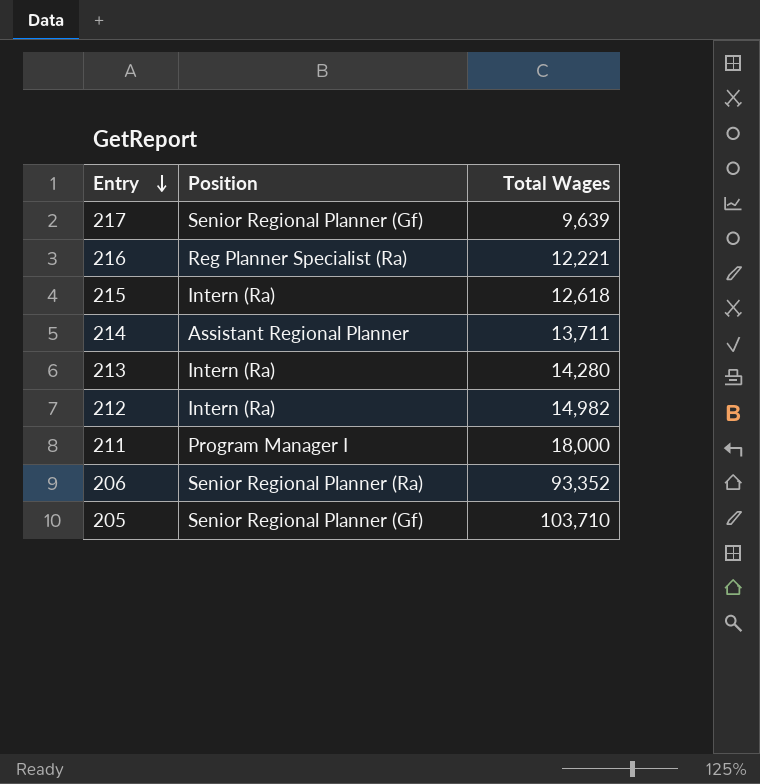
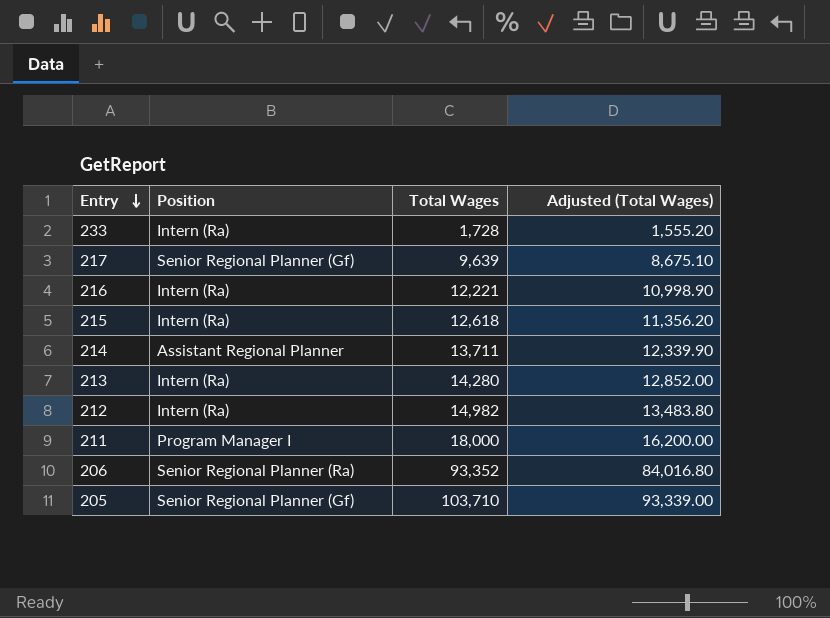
column Adjusted (Total Wages) | formula: none -> [Total Wages] * 0.9
row 233: none -> Intern (Ra) | 1,728 | 1,555.20
216 | Position: Reg Planner Specialist (Ra) -> Intern (Ra)

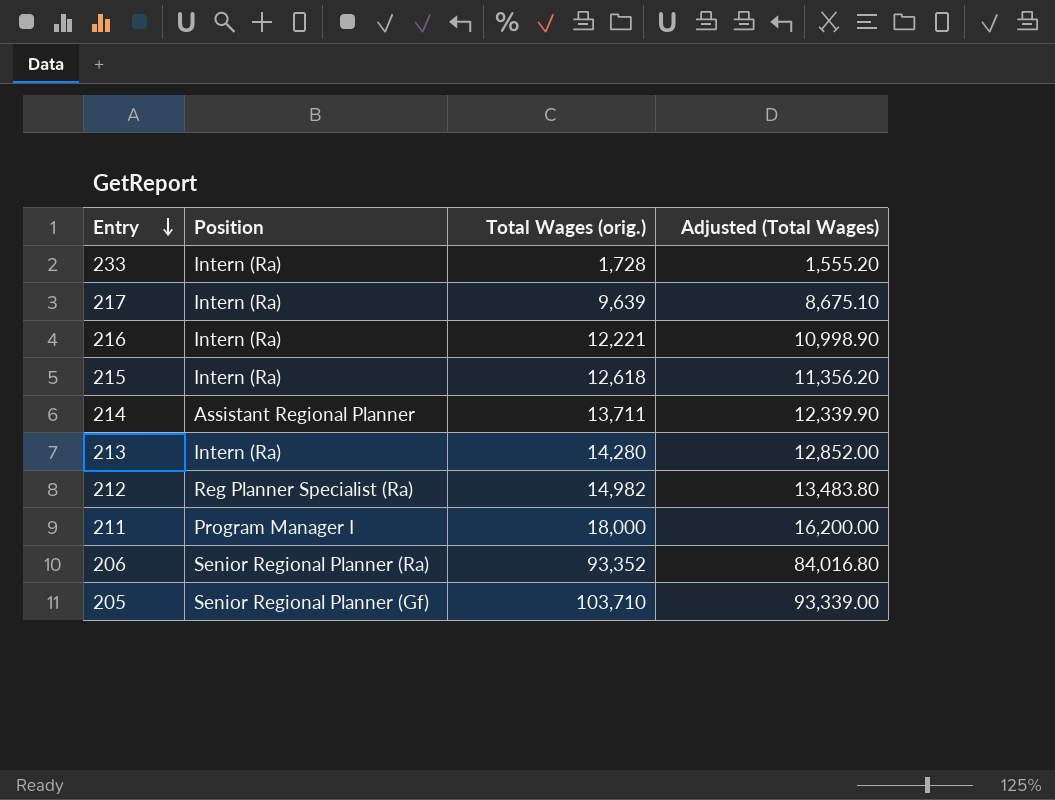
column name: Total Wages -> Total Wages (orig.)
217 | Position: Senior Regional Planner (Gf) -> Intern (Ra)
212 | Position: Intern (Ra) -> Reg Planner Specialist (Ra)

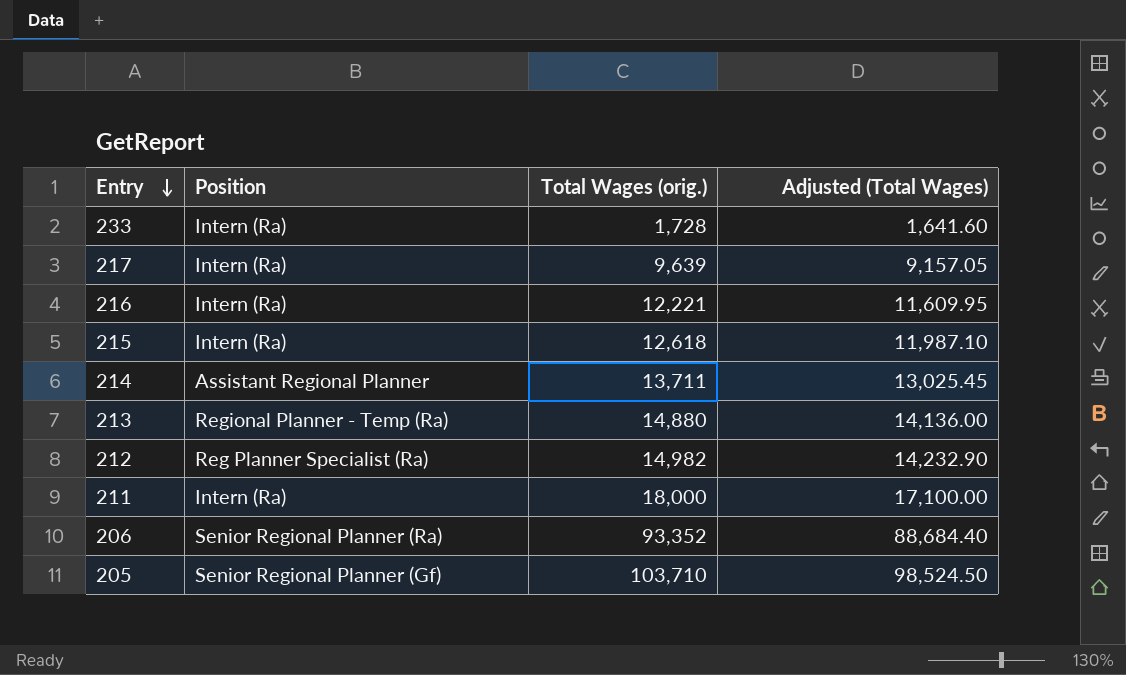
column Adjusted (Total Wages) | formula: [Total Wages (orig.)] * 0.9 -> [Total Wages (orig.)] * 0.95
213 | Position: Intern (Ra) -> Regional Planner - Temp (Ra)
213 | Total Wages (orig.): 14,280 -> 14,880
211 | Position: Program Manager I -> Intern (Ra)

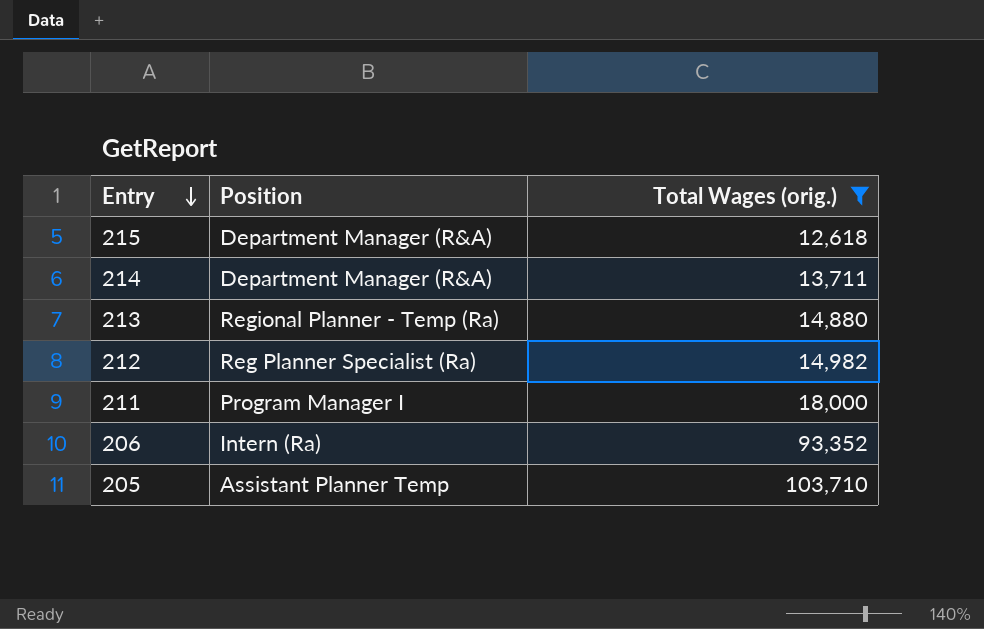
filter: none -> Total Wages (orig.) >= 12,618
column Adjusted (Total Wages) | formula: [Total Wages (orig.)] * 0.95 -> none
215 | Position: Intern (Ra) -> Department Manager (R&A)
214 | Position: Assistant Regional Planner -> Department Manager (R&A)
211 | Position: Intern (Ra) -> Program Manager I
206 | Position: Senior Regional Planner (Ra) -> Intern (Ra)
205 | Position: Senior Regional Planner (Gf) -> Assistant Planner Temp

